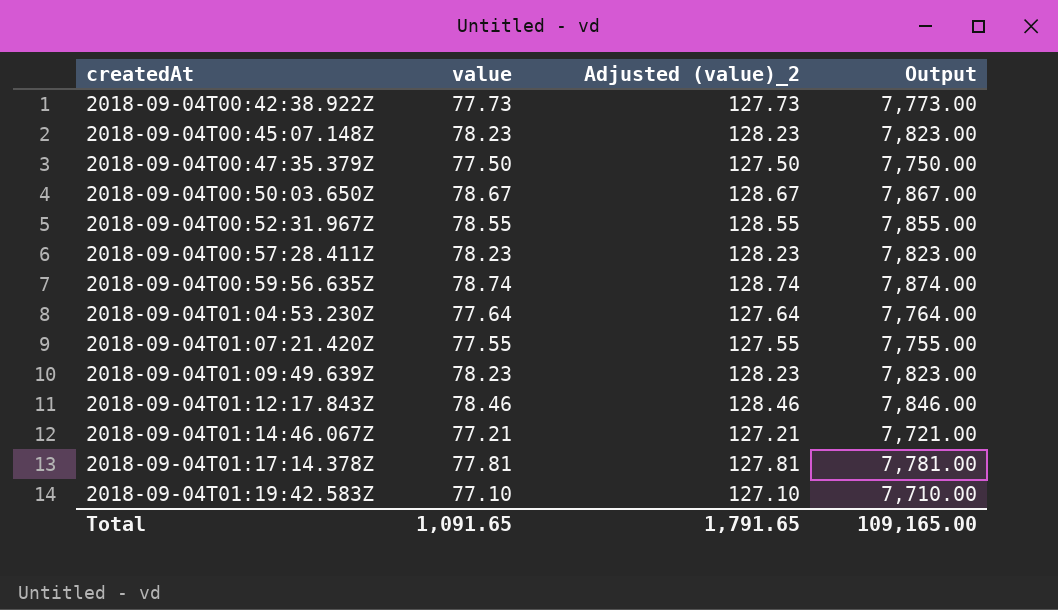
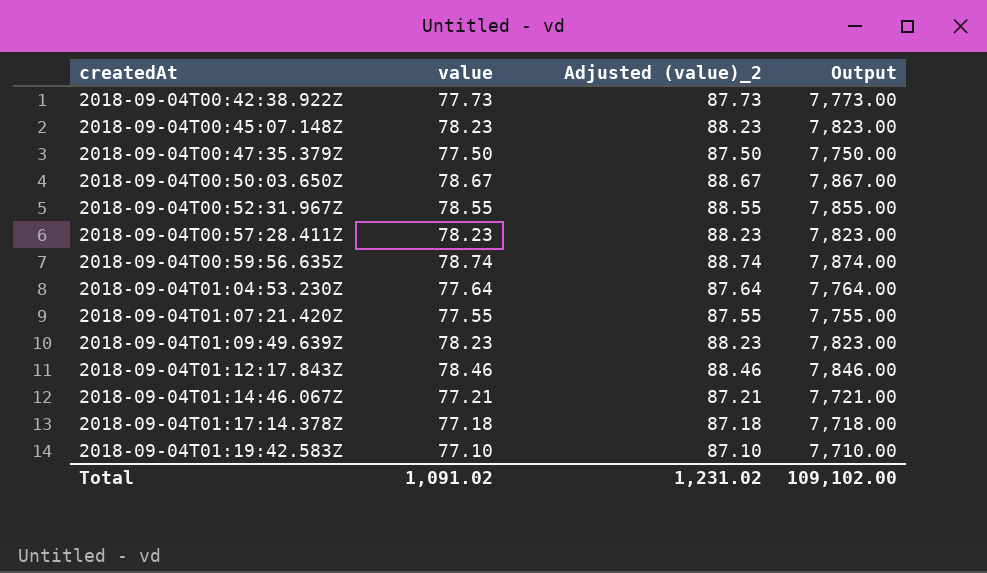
column Adjusted (value)_2 | formula: [value] + 50 -> [value] + 10
2018-09-04T01:17:14.378Z | value: 77.81 -> 77.18
2018-09-04T01:17:14.378Z | Output: 7,781.00 -> 7,718.00
Total | value: 1,091.65 -> 1,091.02
Total | Adjusted (value)_2: 1,791.65 -> 1,231.02
Total | Output: 109,165.00 -> 109,102.00

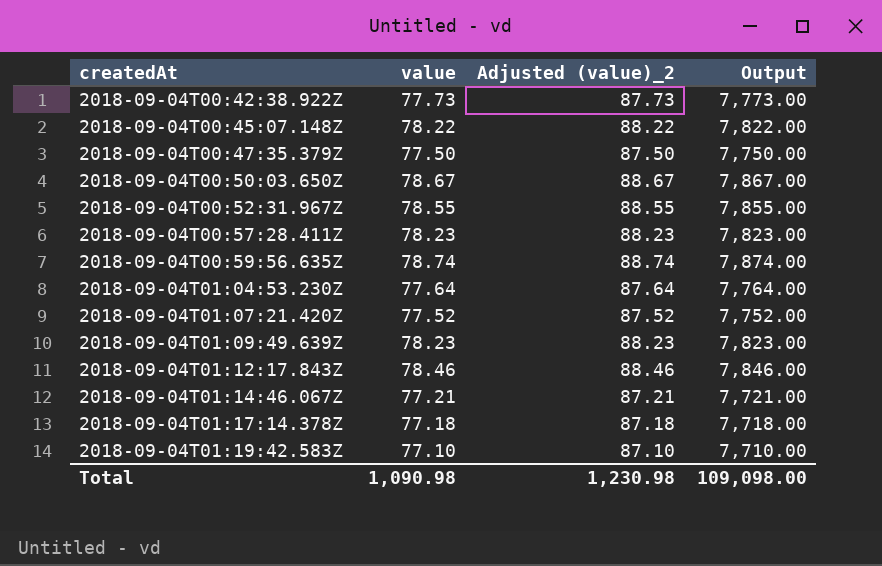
2018-09-04T00:45:07.148Z | value: 78.23 -> 78.22
2018-09-04T00:45:07.148Z | Adjusted (value)_2: 88.23 -> 88.22
2018-09-04T00:45:07.148Z | Output: 7,823.00 -> 7,822.00
2018-09-04T01:07:21.420Z | value: 77.55 -> 77.52
2018-09-04T01:07:21.420Z | Adjusted (value)_2: 87.55 -> 87.52
2018-09-04T01:07:21.420Z | Output: 7,755.00 -> 7,752.00
Total | value: 1,091.02 -> 1,090.98
Total | Adjusted (value)_2: 1,231.02 -> 1,230.98
Total | Output: 109,102.00 -> 109,098.00

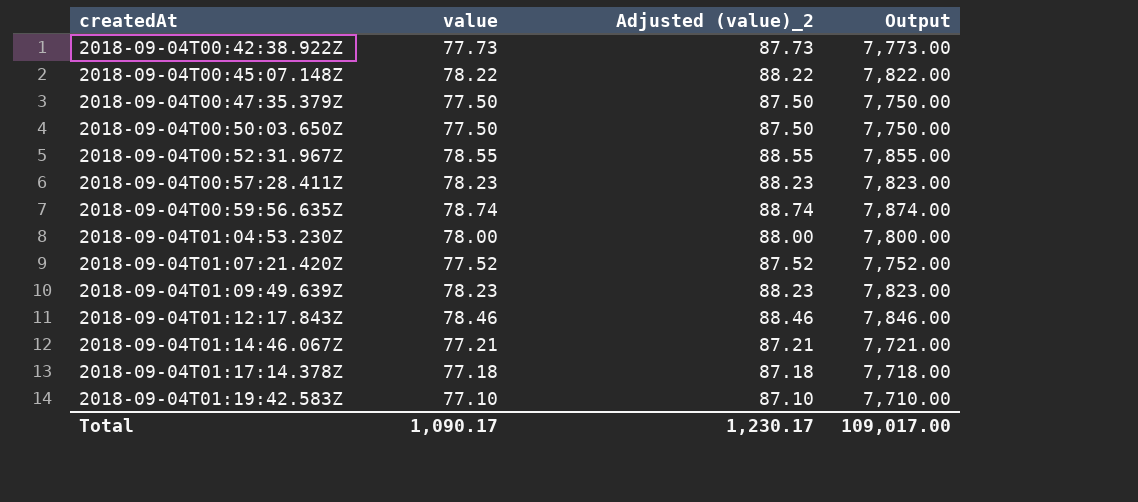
2018-09-04T00:50:03.650Z | value: 78.67 -> 77.50
2018-09-04T00:50:03.650Z | Adjusted (value)_2: 88.67 -> 87.50
2018-09-04T00:50:03.650Z | Output: 7,867.00 -> 7,750.00
2018-09-04T01:04:53.230Z | value: 77.64 -> 78.00
2018-09-04T01:04:53.230Z | Adjusted (value)_2: 87.64 -> 88.00
2018-09-04T01:04:53.230Z | Output: 7,764.00 -> 7,800.00
Total | value: 1,090.98 -> 1,090.17
Total | Adjusted (value)_2: 1,230.98 -> 1,230.17
Total | Output: 109,098.00 -> 109,017.00

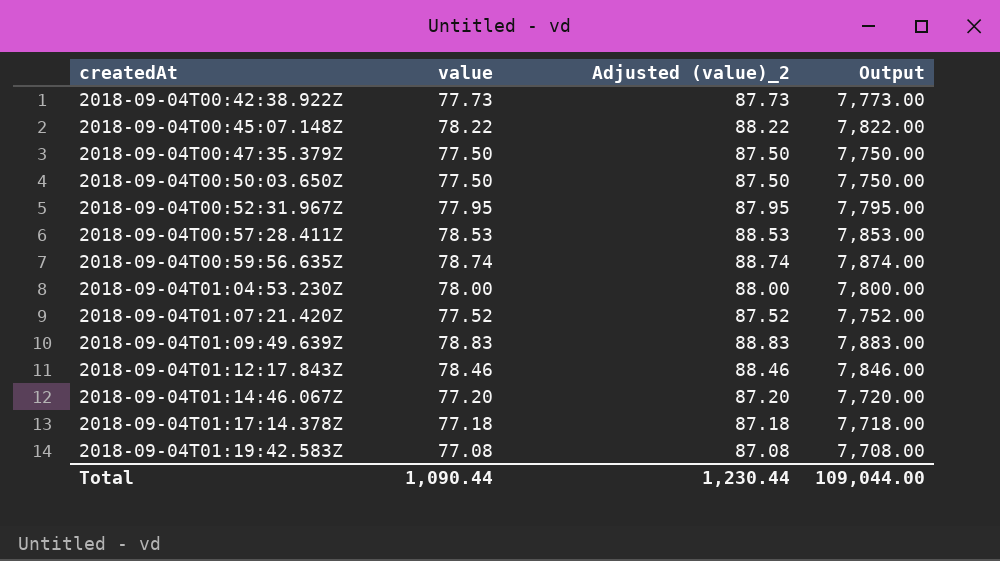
2018-09-04T00:52:31.967Z | value: 78.55 -> 77.95
2018-09-04T00:52:31.967Z | Adjusted (value)_2: 88.55 -> 87.95
2018-09-04T00:52:31.967Z | Output: 7,855.00 -> 7,795.00
2018-09-04T00:57:28.411Z | value: 78.23 -> 78.53
2018-09-04T00:57:28.411Z | Adjusted (value)_2: 88.23 -> 88.53
2018-09-04T00:57:28.411Z | Output: 7,823.00 -> 7,853.00
2018-09-04T01:09:49.639Z | value: 78.23 -> 78.83
2018-09-04T01:09:49.639Z | Adjusted (value)_2: 88.23 -> 88.83
2018-09-04T01:09:49.639Z | Output: 7,823.00 -> 7,883.00
2018-09-04T01:14:46.067Z | value: 77.21 -> 77.20
2018-09-04T01:14:46.067Z | Adjusted (value)_2: 87.21 -> 87.20
2018-09-04T01:14:46.067Z | Output: 7,721.00 -> 7,720.00
2018-09-04T01:19:42.583Z | value: 77.10 -> 77.08
2018-09-04T01:19:42.583Z | Adjusted (value)_2: 87.10 -> 87.08
2018-09-04T01:19:42.583Z | Output: 7,710.00 -> 7,708.00
Total | value: 1,090.17 -> 1,090.44
Total | Adjusted (value)_2: 1,230.17 -> 1,230.44
Total | Output: 109,017.00 -> 109,044.00

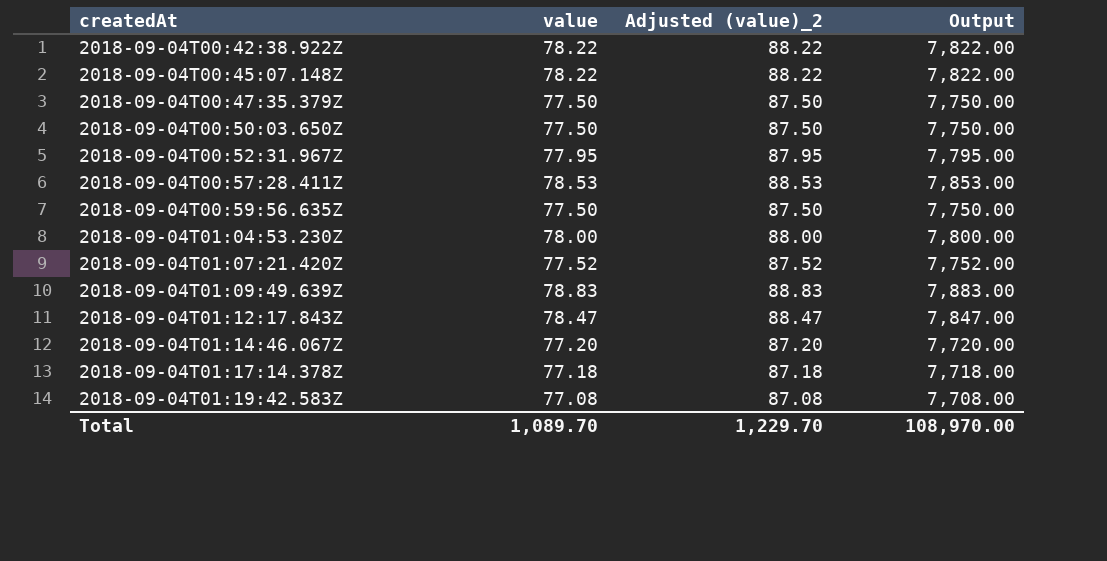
2018-09-04T00:42:38.922Z | value: 77.73 -> 78.22
2018-09-04T00:42:38.922Z | Adjusted (value)_2: 87.73 -> 88.22
2018-09-04T00:42:38.922Z | Output: 7,773.00 -> 7,822.00
2018-09-04T00:59:56.635Z | value: 78.74 -> 77.50
2018-09-04T00:59:56.635Z | Adjusted (value)_2: 88.74 -> 87.50
2018-09-04T00:59:56.635Z | Output: 7,874.00 -> 7,750.00
2018-09-04T01:12:17.843Z | value: 78.46 -> 78.47
2018-09-04T01:12:17.843Z | Adjusted (value)_2: 88.46 -> 88.47
2018-09-04T01:12:17.843Z | Output: 7,846.00 -> 7,847.00
Total | value: 1,090.44 -> 1,089.70
Total | Adjusted (value)_2: 1,230.44 -> 1,229.70
Total | Output: 109,044.00 -> 108,970.00

